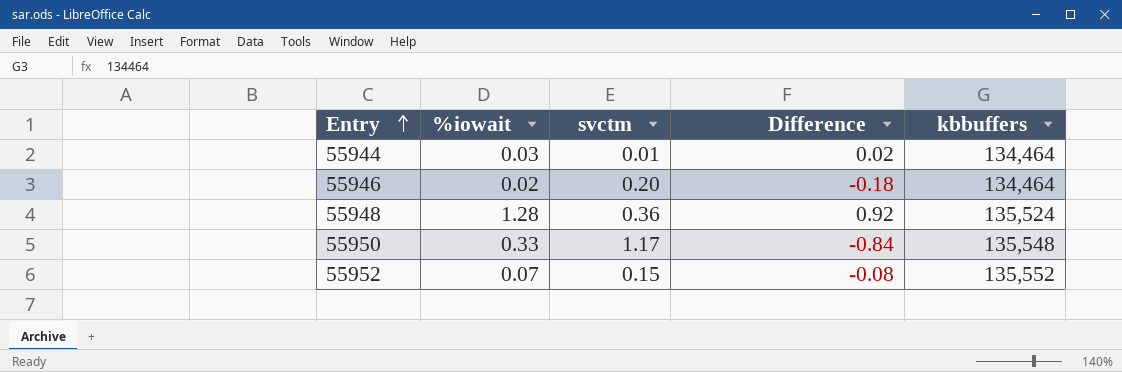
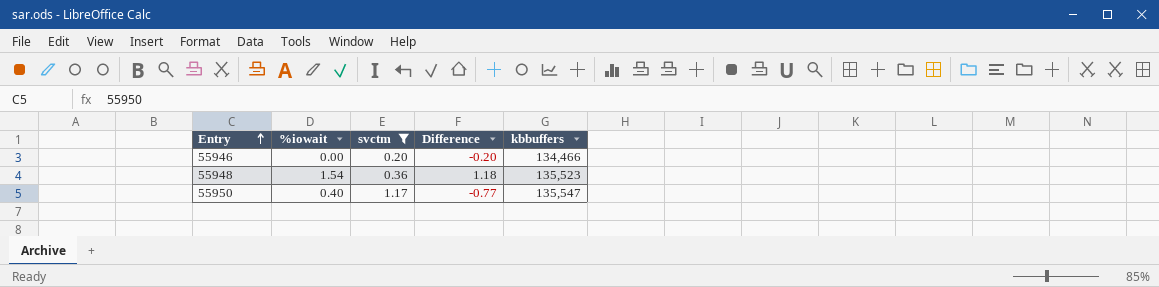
filter: none -> svctm >= 0.20
55946 | %iowait: 0.02 -> 0.00
55946 | Difference: -0.18 -> -0.20
55946 | kbbuffers: 134,464 -> 134,466
55948 | %iowait: 1.28 -> 1.54
55948 | Difference: 0.92 -> 1.18
55948 | kbbuffers: 135,524 -> 135,523
55950 | %iowait: 0.33 -> 0.40
55950 | Difference: -0.84 -> -0.77
55950 | kbbuffers: 135,548 -> 135,547

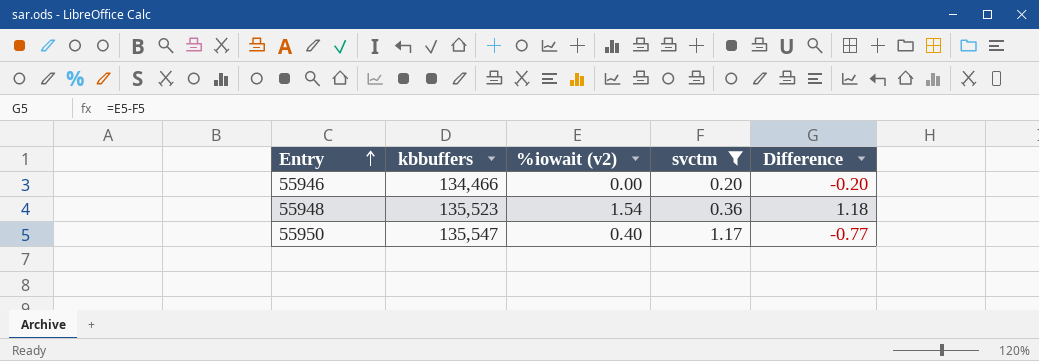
column kbbuffers | position: 5 -> 2
column name: %iowait -> %iowait (v2)

